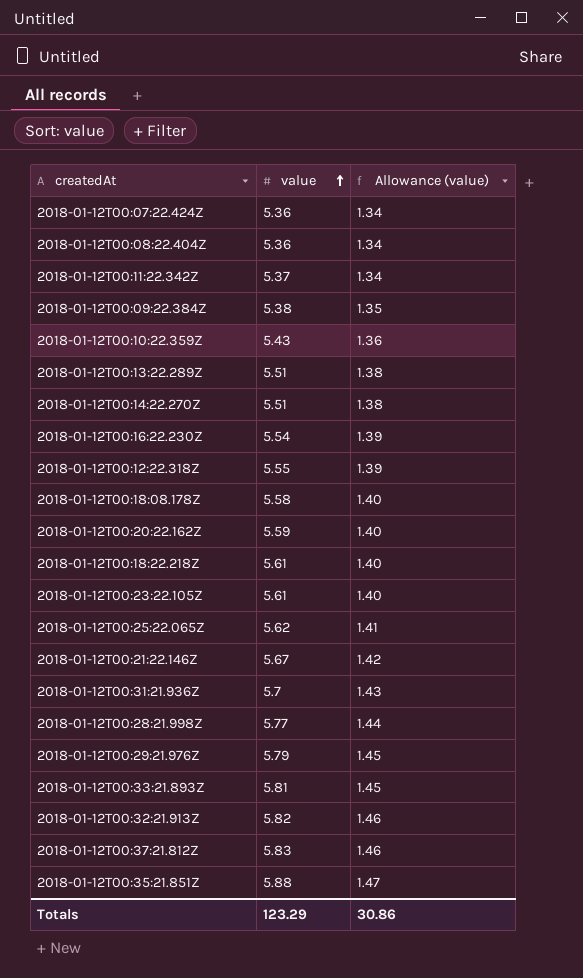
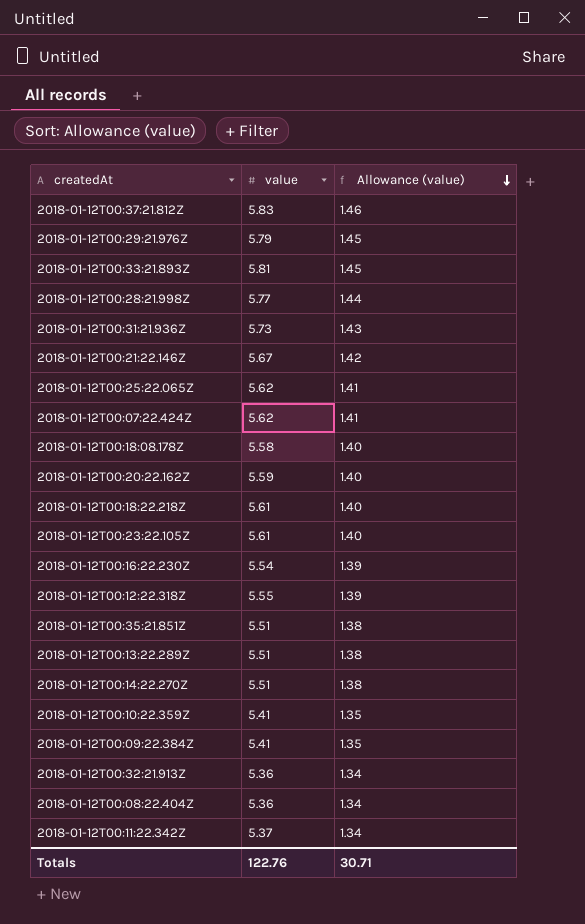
row order: value ascending -> Allowance (value) descending
2018-01-12T00:31:21.936Z | value: 5.7 -> 5.73
2018-01-12T00:07:22.424Z | value: 5.36 -> 5.62
2018-01-12T00:07:22.424Z | Allowance (value): 1.34 -> 1.41
2018-01-12T00:35:21.851Z | value: 5.88 -> 5.51
2018-01-12T00:35:21.851Z | Allowance (value): 1.47 -> 1.38
2018-01-12T00:10:22.359Z | value: 5.43 -> 5.41
2018-01-12T00:10:22.359Z | Allowance (value): 1.36 -> 1.35
2018-01-12T00:09:22.384Z | value: 5.38 -> 5.41
2018-01-12T00:32:21.913Z | value: 5.82 -> 5.36
2018-01-12T00:32:21.913Z | Allowance (value): 1.46 -> 1.34
Totals | value: 123.29 -> 122.76
Totals | Allowance (value): 30.86 -> 30.71

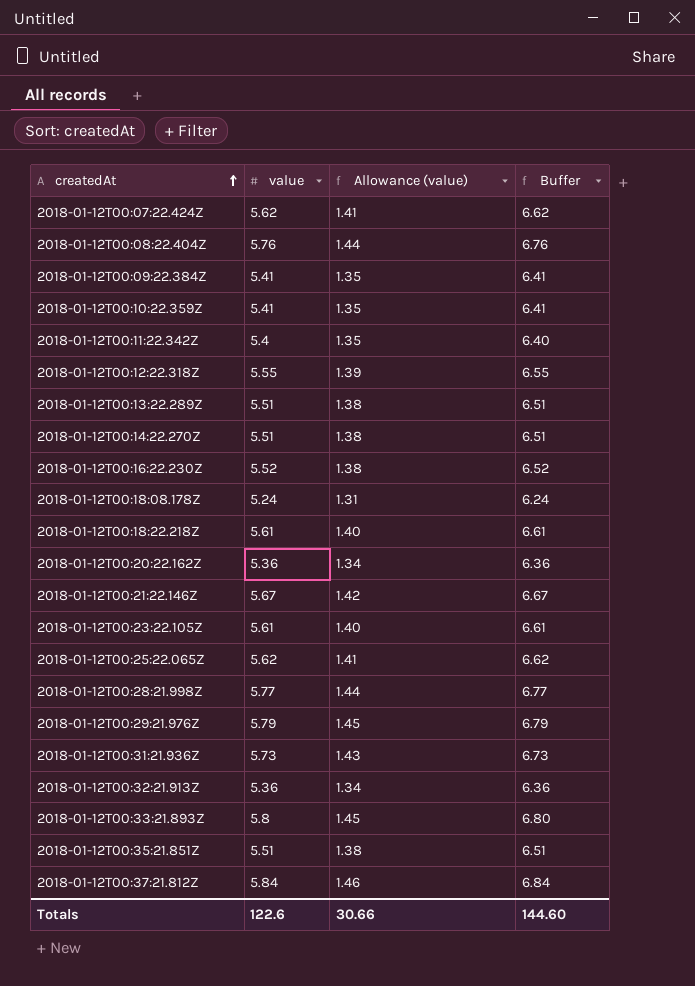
row order: Allowance (value) descending -> createdAt ascending
column Buffer | formula: none -> [value] + 1
2018-01-12T00:08:22.404Z | value: 5.36 -> 5.76
2018-01-12T00:08:22.404Z | Allowance (value): 1.34 -> 1.44
2018-01-12T00:11:22.342Z | value: 5.37 -> 5.4
2018-01-12T00:11:22.342Z | Allowance (value): 1.34 -> 1.35
2018-01-12T00:16:22.230Z | value: 5.54 -> 5.52
2018-01-12T00:16:22.230Z | Allowance (value): 1.39 -> 1.38
2018-01-12T00:18:08.178Z | value: 5.58 -> 5.24
2018-01-12T00:18:08.178Z | Allowance (value): 1.40 -> 1.31
2018-01-12T00:20:22.162Z | value: 5.59 -> 5.36
2018-01-12T00:20:22.162Z | Allowance (value): 1.40 -> 1.34
2018-01-12T00:33:21.893Z | value: 5.81 -> 5.8
2018-01-12T00:37:21.812Z | value: 5.83 -> 5.84
Totals | value: 122.76 -> 122.6
Totals | Allowance (value): 30.71 -> 30.66

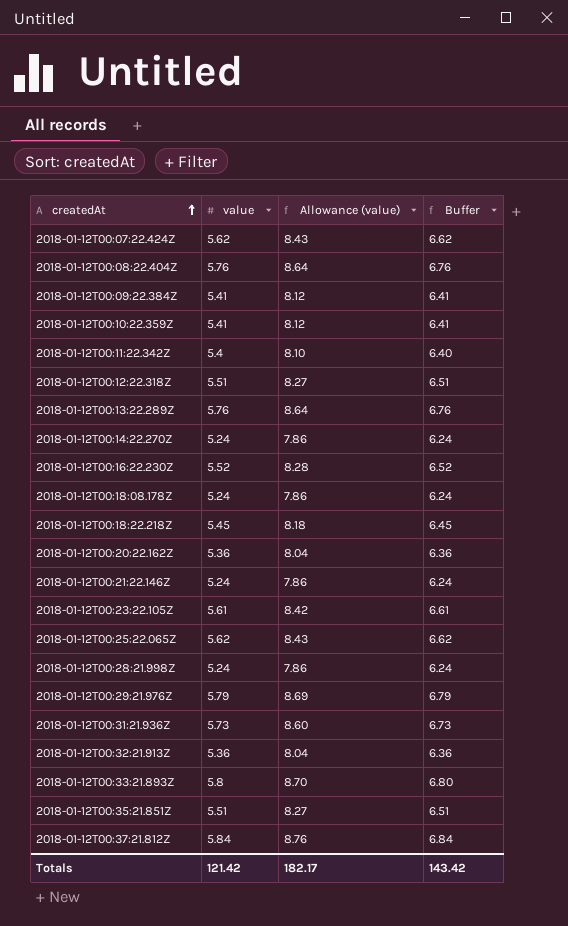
column Allowance (value) | formula: [value] * 0.25 -> [value] * 1.5
2018-01-12T00:12:22.318Z | value: 5.55 -> 5.51
2018-01-12T00:12:22.318Z | Buffer: 6.55 -> 6.51
2018-01-12T00:13:22.289Z | value: 5.51 -> 5.76
2018-01-12T00:13:22.289Z | Buffer: 6.51 -> 6.76
2018-01-12T00:14:22.270Z | value: 5.51 -> 5.24
2018-01-12T00:14:22.270Z | Buffer: 6.51 -> 6.24
2018-01-12T00:18:22.218Z | value: 5.61 -> 5.45
2018-01-12T00:18:22.218Z | Buffer: 6.61 -> 6.45
2018-01-12T00:21:22.146Z | value: 5.67 -> 5.24
2018-01-12T00:21:22.146Z | Buffer: 6.67 -> 6.24
2018-01-12T00:28:21.998Z | value: 5.77 -> 5.24
2018-01-12T00:28:21.998Z | Buffer: 6.77 -> 6.24
Totals | value: 122.6 -> 121.42
Totals | Allowance (value): 30.66 -> 182.17
Totals | Buffer: 144.60 -> 143.42

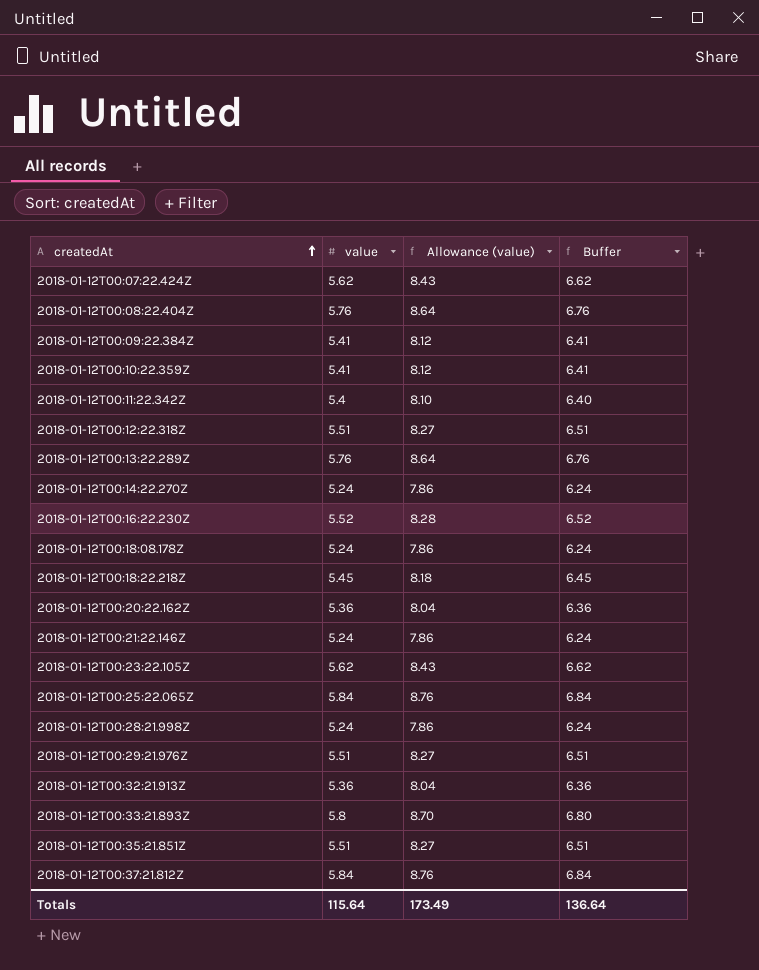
row 2018-01-12T00:31:21.936Z: 5.73 | 8.60 | 6.73 -> none
2018-01-12T00:23:22.105Z | value: 5.61 -> 5.62
2018-01-12T00:23:22.105Z | Allowance (value): 8.42 -> 8.43
2018-01-12T00:23:22.105Z | Buffer: 6.61 -> 6.62
2018-01-12T00:25:22.065Z | value: 5.62 -> 5.84
2018-01-12T00:25:22.065Z | Allowance (value): 8.43 -> 8.76
2018-01-12T00:25:22.065Z | Buffer: 6.62 -> 6.84
2018-01-12T00:29:21.976Z | value: 5.79 -> 5.51
2018-01-12T00:29:21.976Z | Allowance (value): 8.69 -> 8.27
2018-01-12T00:29:21.976Z | Buffer: 6.79 -> 6.51
Totals | value: 121.42 -> 115.64
Totals | Allowance (value): 182.17 -> 173.49
Totals | Buffer: 143.42 -> 136.64

